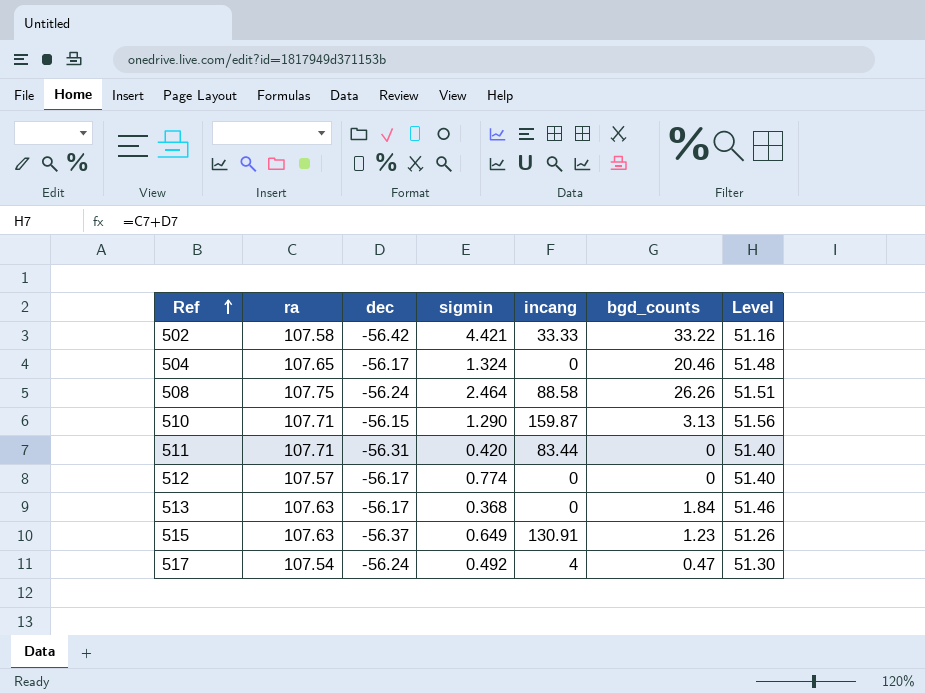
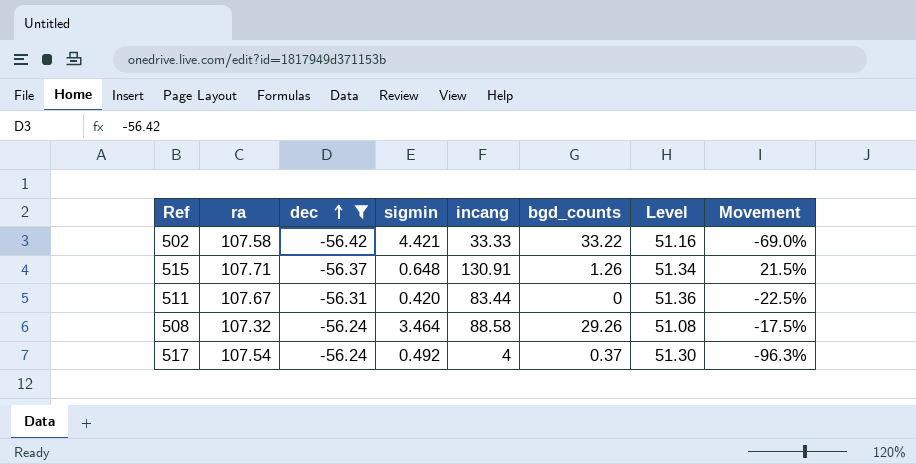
filter: none -> dec <= -56.24
row order: Ref ascending -> dec ascending
column Movement | formula: none -> ([incang] - [ra]) / [ra]
515 | ra: 107.63 -> 107.71
515 | sigmin: 0.649 -> 0.648
515 | bgd_counts: 1.23 -> 1.26
515 | Level: 51.26 -> 51.34
511 | ra: 107.71 -> 107.67
511 | Level: 51.40 -> 51.36
508 | ra: 107.75 -> 107.32
508 | sigmin: 2.464 -> 3.464
508 | bgd_counts: 26.26 -> 29.26
508 | Level: 51.51 -> 51.08
517 | bgd_counts: 0.47 -> 0.37

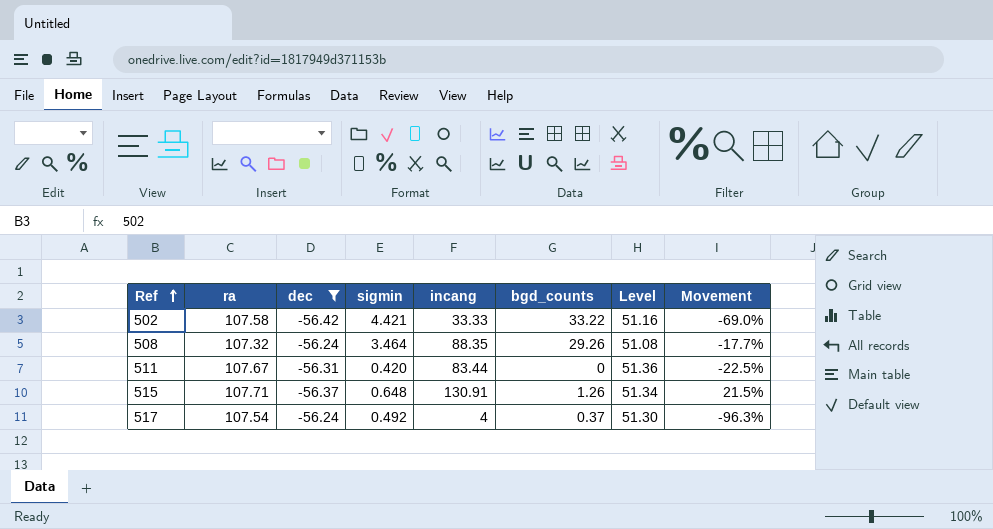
row order: dec ascending -> Ref ascending
508 | incang: 88.58 -> 88.35
508 | Movement: -17.5% -> -17.7%

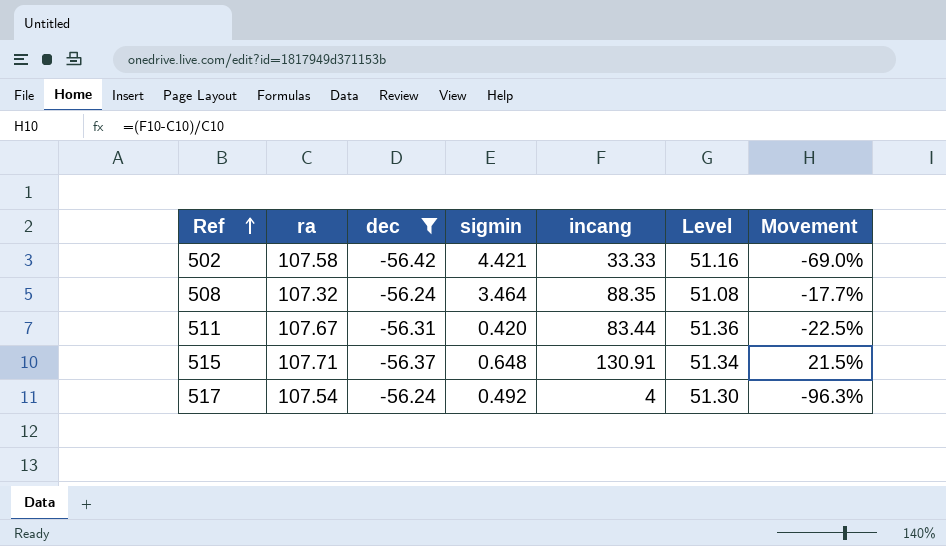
column bgd_counts | position: 6 -> none

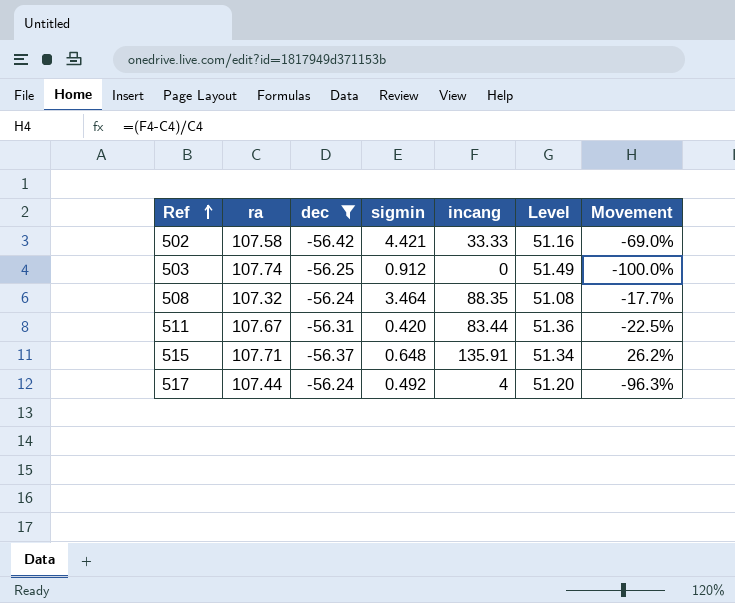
row 503: none -> 107.74 | -56.25 | 0.912 | 0 | 51.49 | -100.0%
515 | incang: 130.91 -> 135.91
515 | Movement: 21.5% -> 26.2%
517 | ra: 107.54 -> 107.44
517 | Level: 51.30 -> 51.20

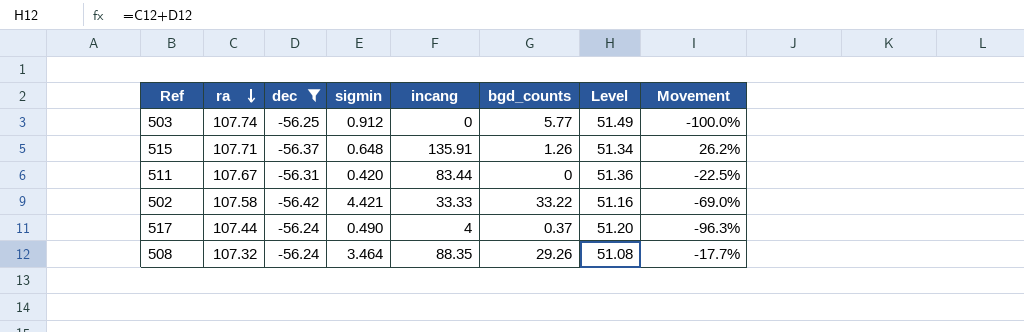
row order: Ref ascending -> ra descending
column bgd_counts | position: none -> 6
517 | sigmin: 0.492 -> 0.490

